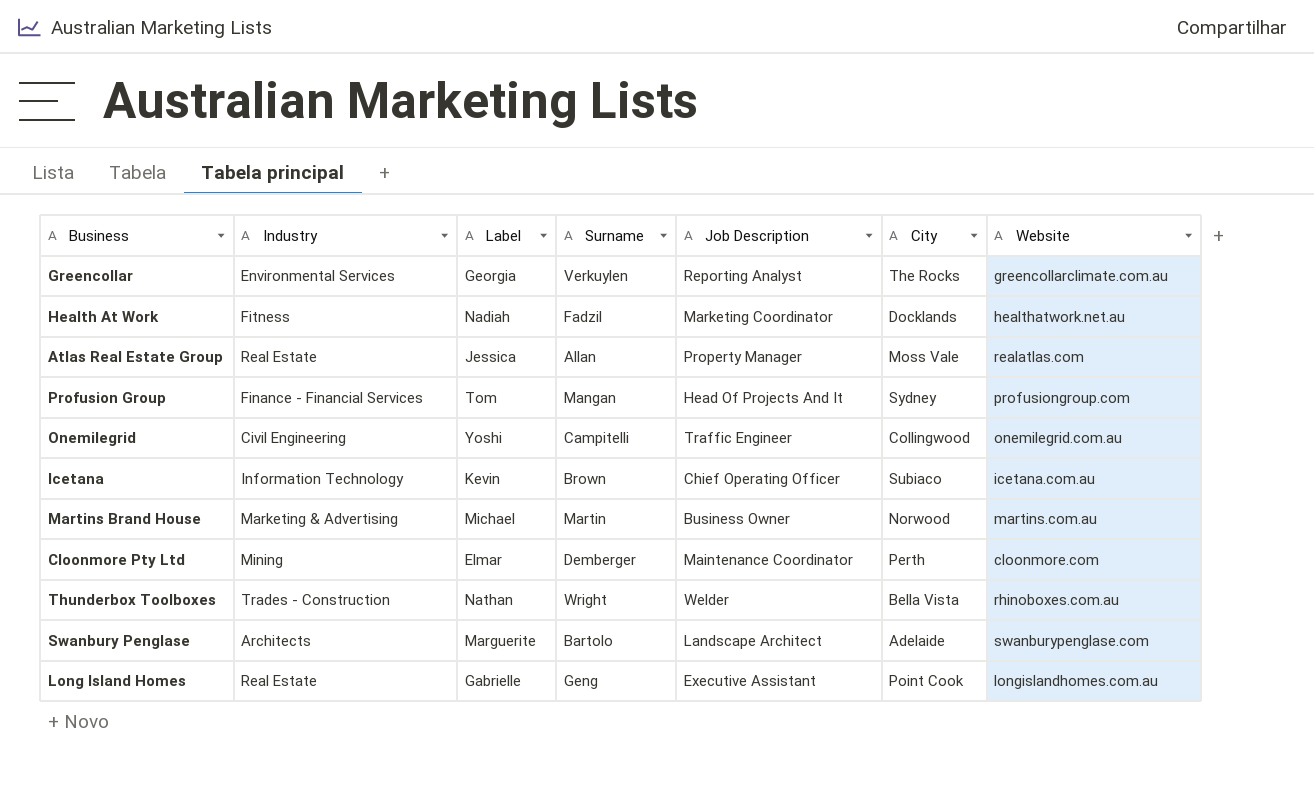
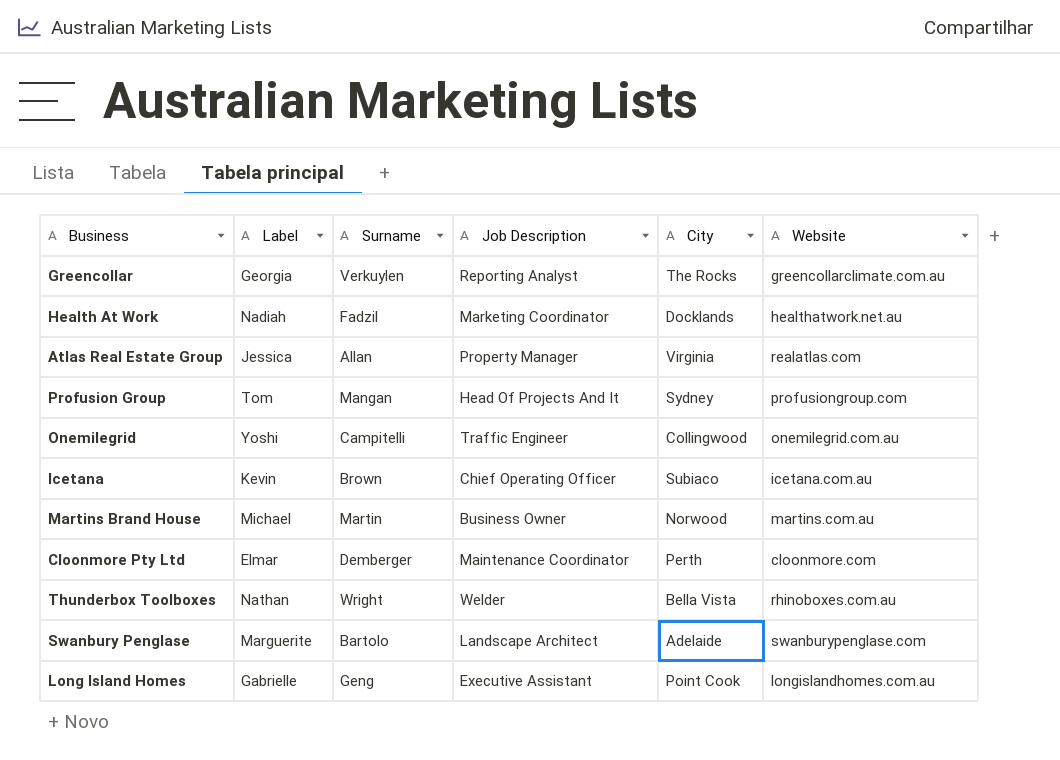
column Industry | position: 2 -> none
Atlas Real Estate Group | City: Moss Vale -> Virginia

